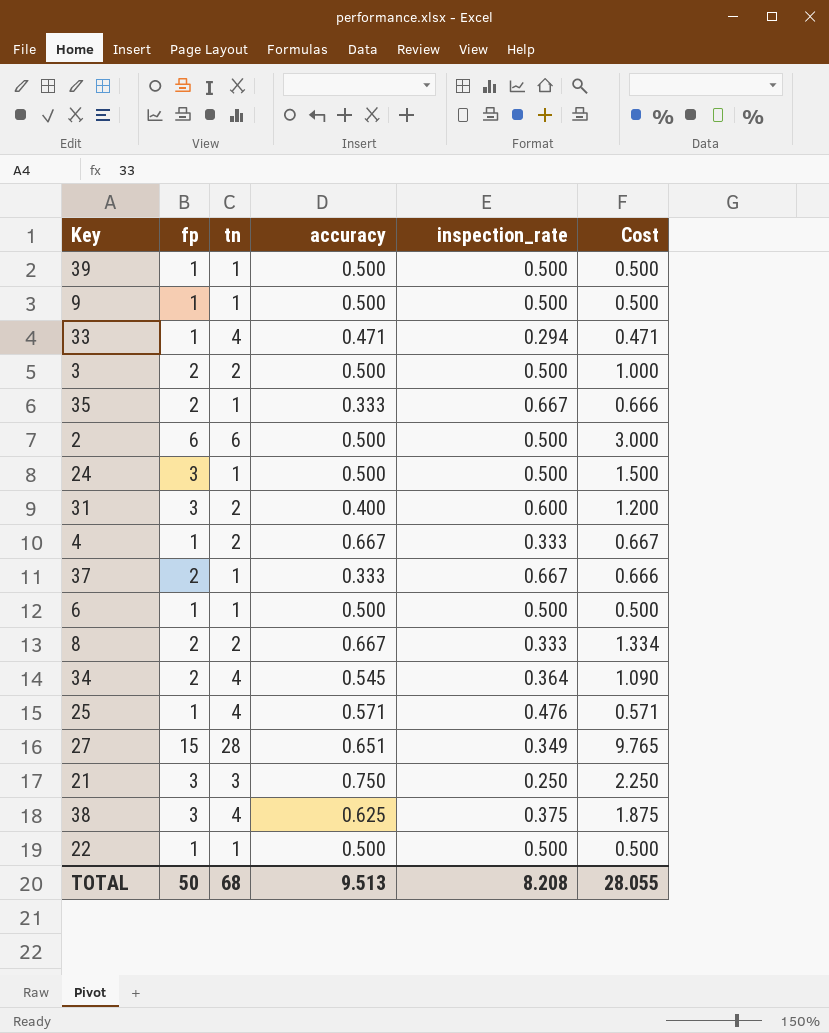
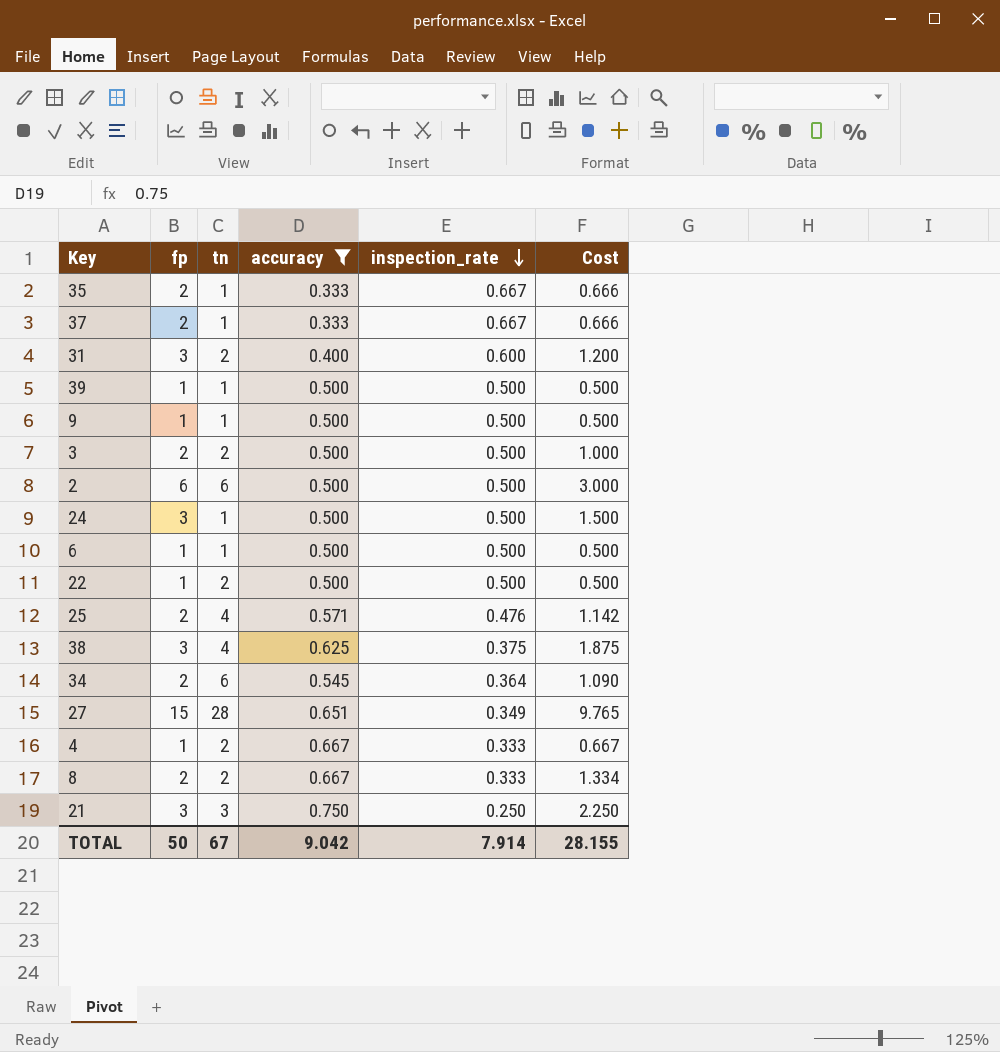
filter: none -> accuracy != 0.471
row order: none -> inspection_rate descending
22 | tn: 1 -> 2
25 | fp: 1 -> 2
25 | Cost: 0.571 -> 1.142
34 | tn: 4 -> 6
TOTAL | tn: 68 -> 67
TOTAL | accuracy: 9.513 -> 9.042
TOTAL | inspection_rate: 8.208 -> 7.914
TOTAL | Cost: 28.055 -> 28.155

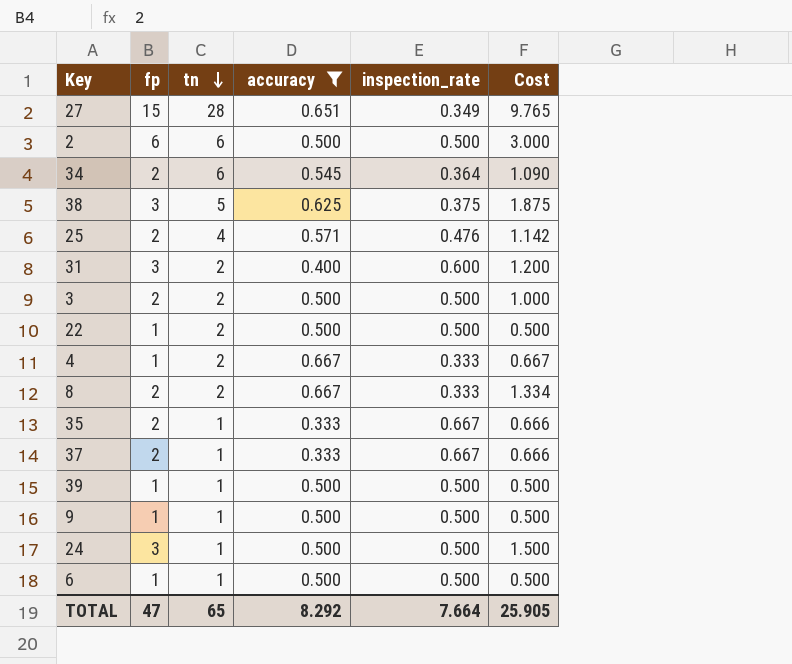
row order: inspection_rate descending -> tn descending
row 21: 3 | 3 | 0.750 | 0.250 | 2.250 -> none
38 | tn: 4 -> 5
TOTAL | fp: 50 -> 47
TOTAL | tn: 67 -> 65
TOTAL | accuracy: 9.042 -> 8.292
TOTAL | inspection_rate: 7.914 -> 7.664
TOTAL | Cost: 28.155 -> 25.905

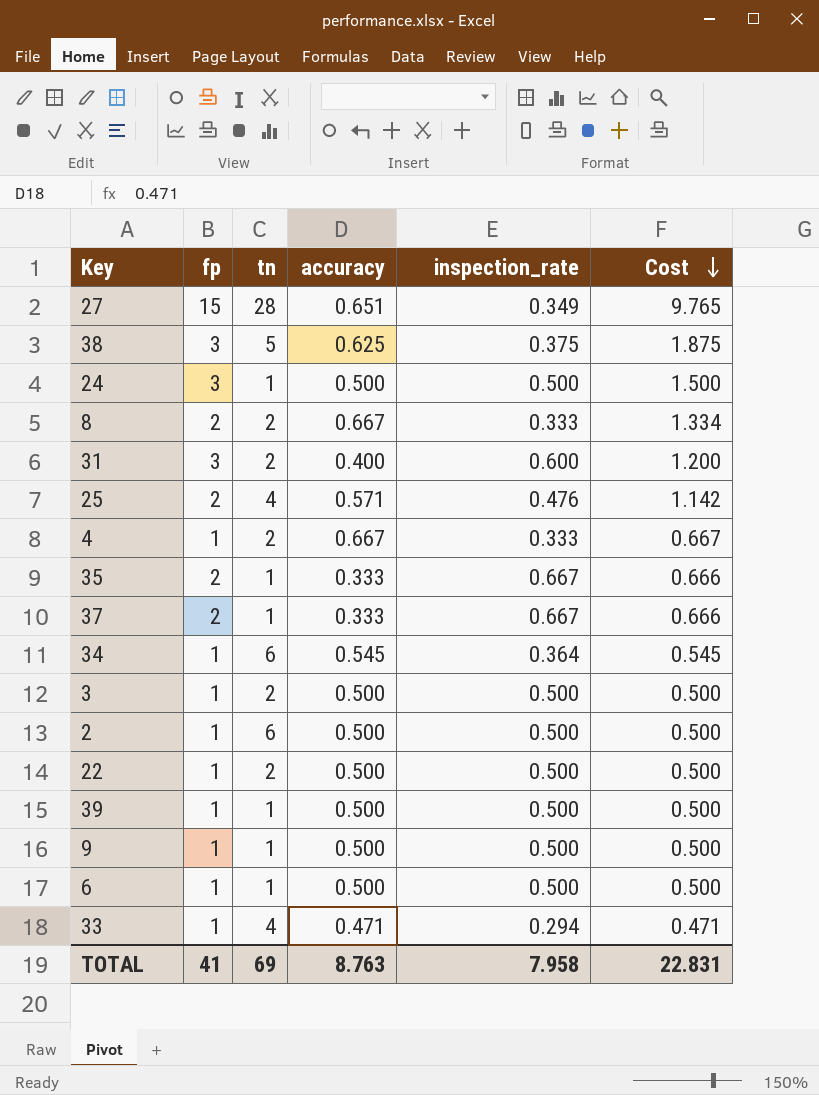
filter: accuracy != 0.471 -> none
row order: tn descending -> Cost descending
34 | fp: 2 -> 1
34 | Cost: 1.090 -> 0.545
3 | fp: 2 -> 1
3 | Cost: 1.000 -> 0.500
2 | fp: 6 -> 1
2 | Cost: 3.000 -> 0.500
TOTAL | fp: 47 -> 41
TOTAL | tn: 65 -> 69
TOTAL | accuracy: 8.292 -> 8.763
TOTAL | inspection_rate: 7.664 -> 7.958
TOTAL | Cost: 25.905 -> 22.831

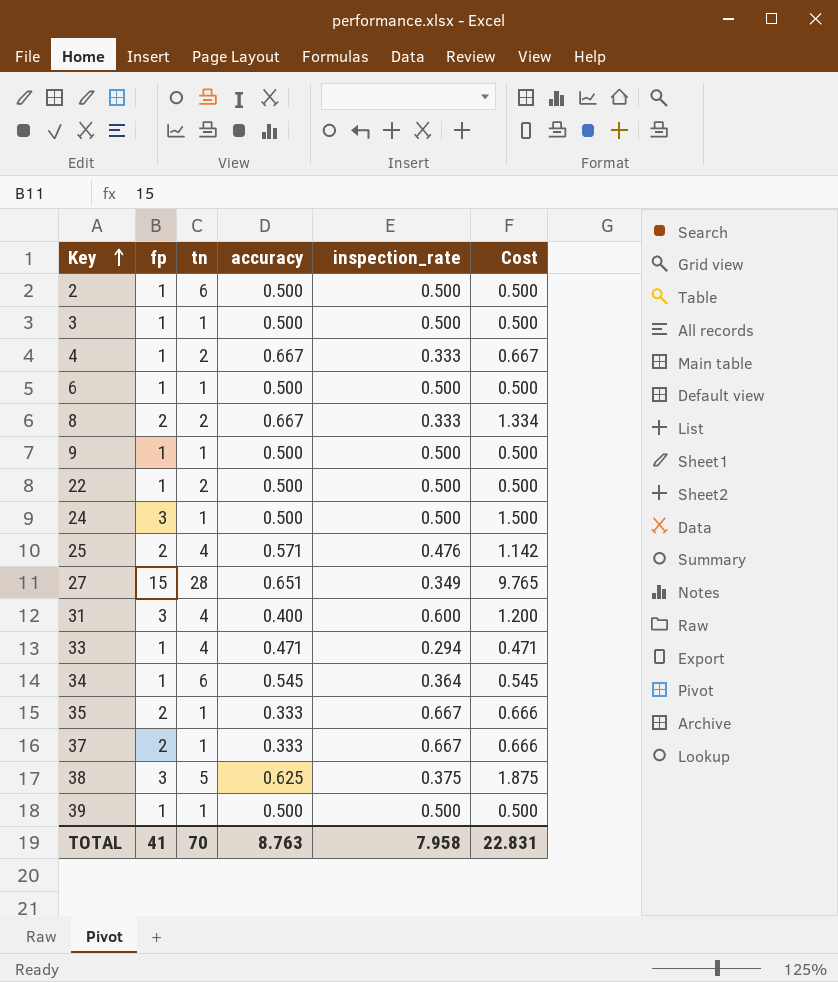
row order: Cost descending -> Key ascending
3 | tn: 2 -> 1
31 | tn: 2 -> 4
TOTAL | tn: 69 -> 70

